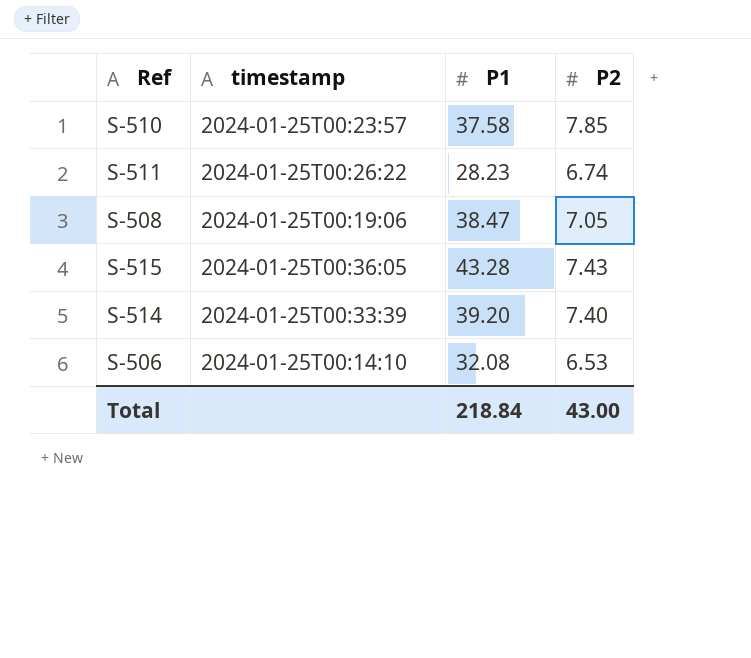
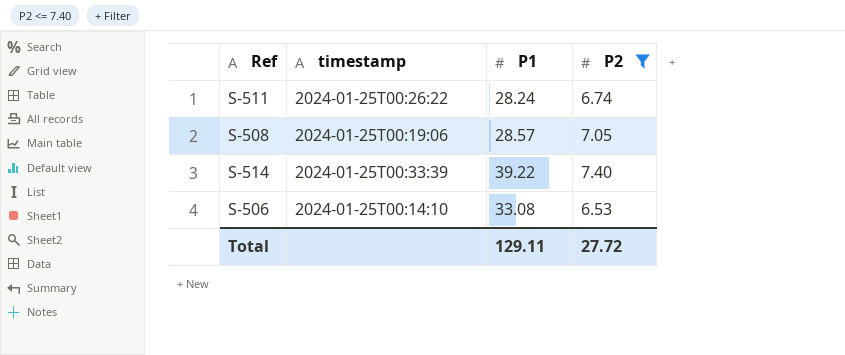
filter: none -> P2 <= 7.40
S-511 | P1: 28.23 -> 28.24
S-508 | P1: 38.47 -> 28.57
S-514 | P1: 39.20 -> 39.22
S-506 | P1: 32.08 -> 33.08
Total | P1: 218.84 -> 129.11
Total | P2: 43.00 -> 27.72

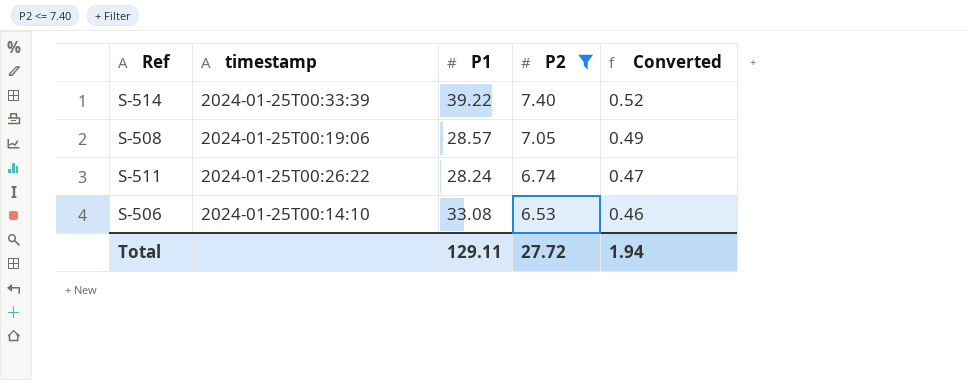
row order: none -> P2 descending
column Converted | formula: none -> [P2] * 0.07

